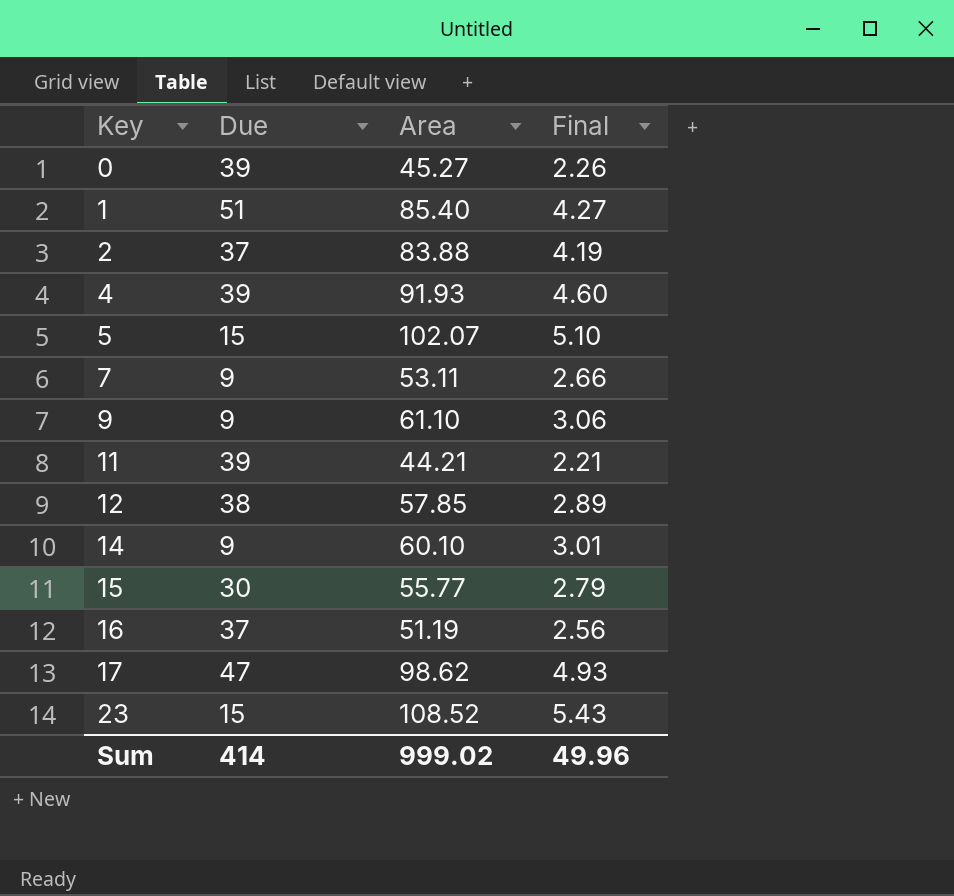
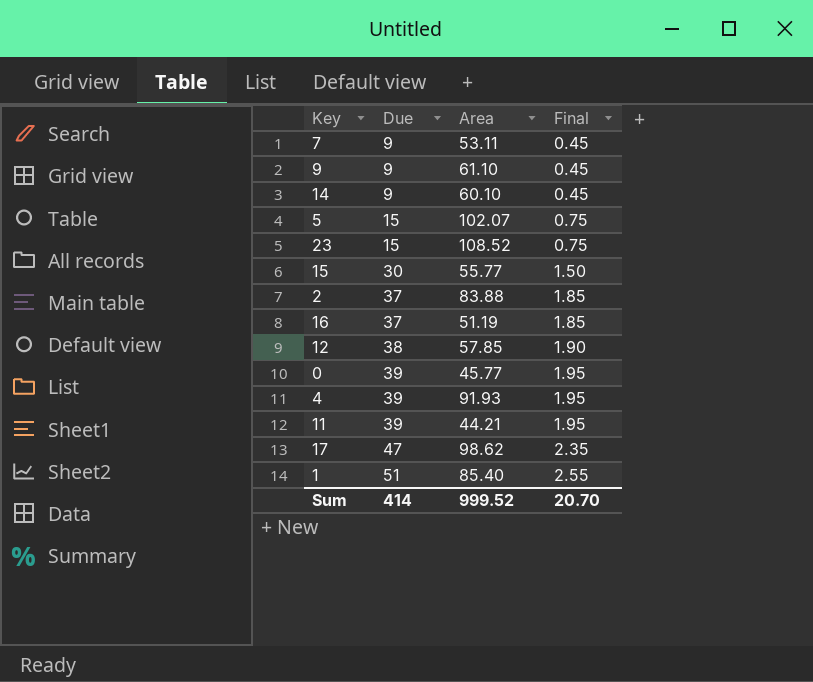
row order: Key ascending -> Due ascending
column Final | formula: [Area] * 0.05 -> [Due] * 0.05
0 | Area: 45.27 -> 45.77
Sum | Area: 999.02 -> 999.52
Sum | Final: 49.96 -> 20.70

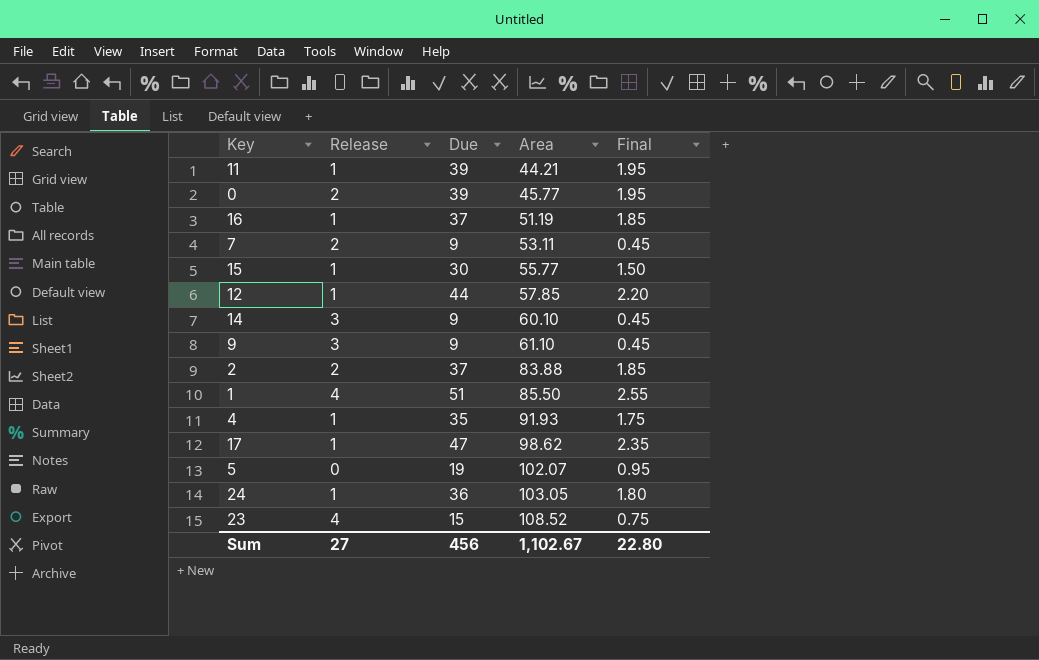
row order: Due ascending -> Area ascending
column Release | position: none -> 2
12 | Due: 38 -> 44
12 | Final: 1.90 -> 2.20
1 | Area: 85.40 -> 85.50
4 | Due: 39 -> 35
4 | Final: 1.95 -> 1.75
5 | Due: 15 -> 19
5 | Final: 0.75 -> 0.95
row 24: none -> 1 | 36 | 103.05 | 1.80
Sum | Due: 414 -> 456
Sum | Area: 999.52 -> 1,102.67
Sum | Final: 20.70 -> 22.80

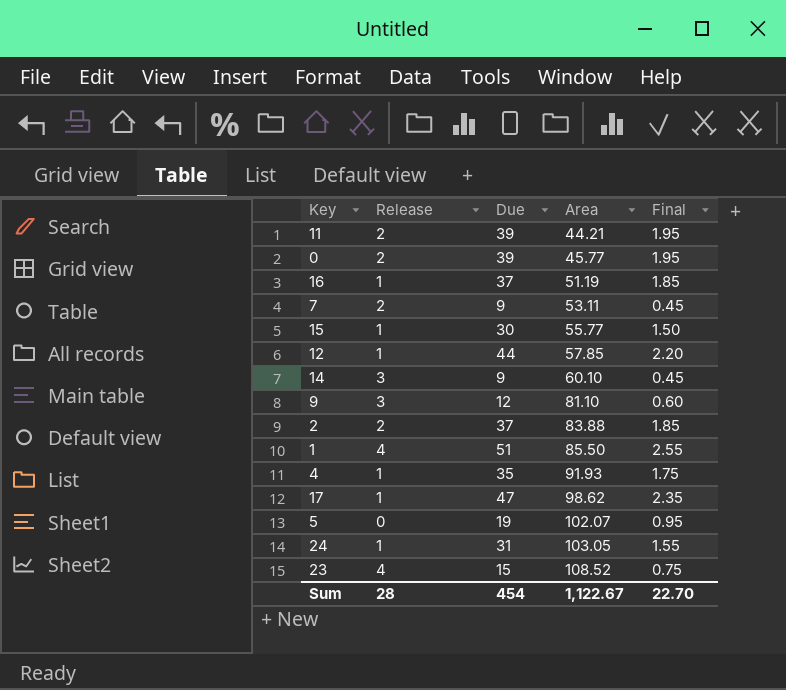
11 | Release: 1 -> 2
9 | Due: 9 -> 12
9 | Area: 61.10 -> 81.10
9 | Final: 0.45 -> 0.60
24 | Due: 36 -> 31
24 | Final: 1.80 -> 1.55
Sum | Release: 27 -> 28
Sum | Due: 456 -> 454
Sum | Area: 1,102.67 -> 1,122.67
Sum | Final: 22.80 -> 22.70

